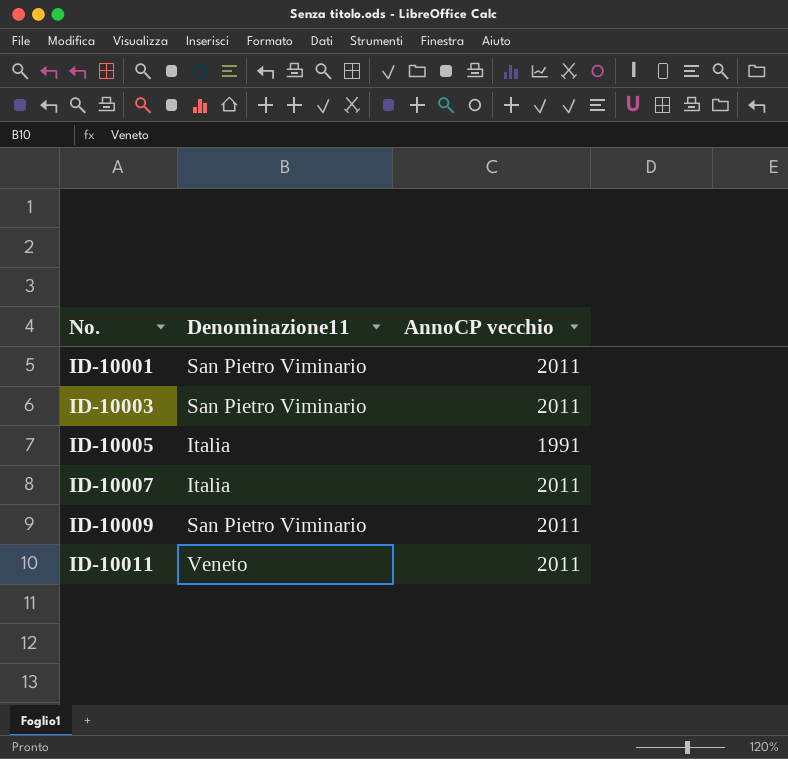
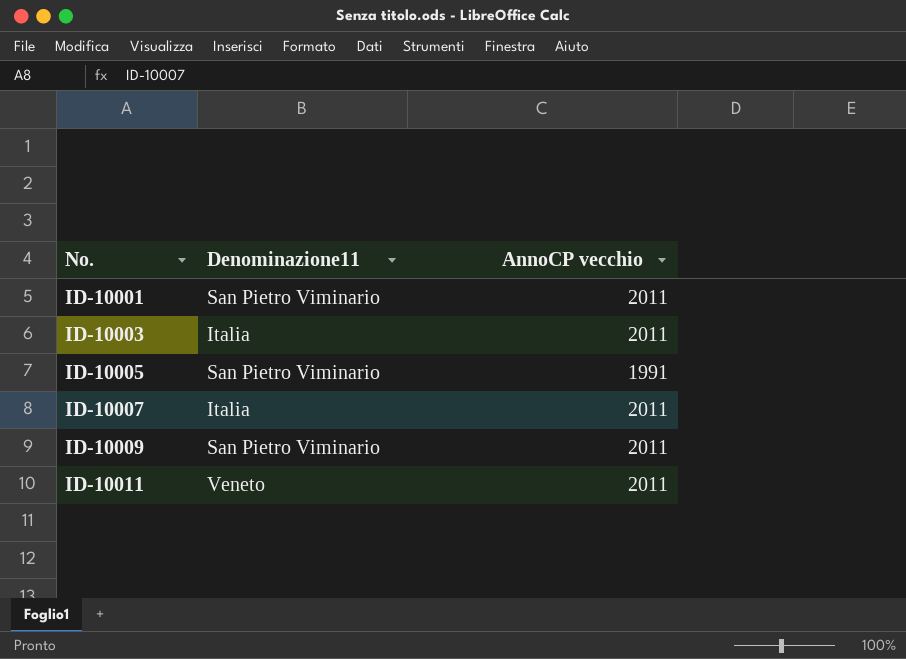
ID-10003 | Denominazione11: San Pietro Viminario -> Italia
ID-10005 | Denominazione11: Italia -> San Pietro Viminario

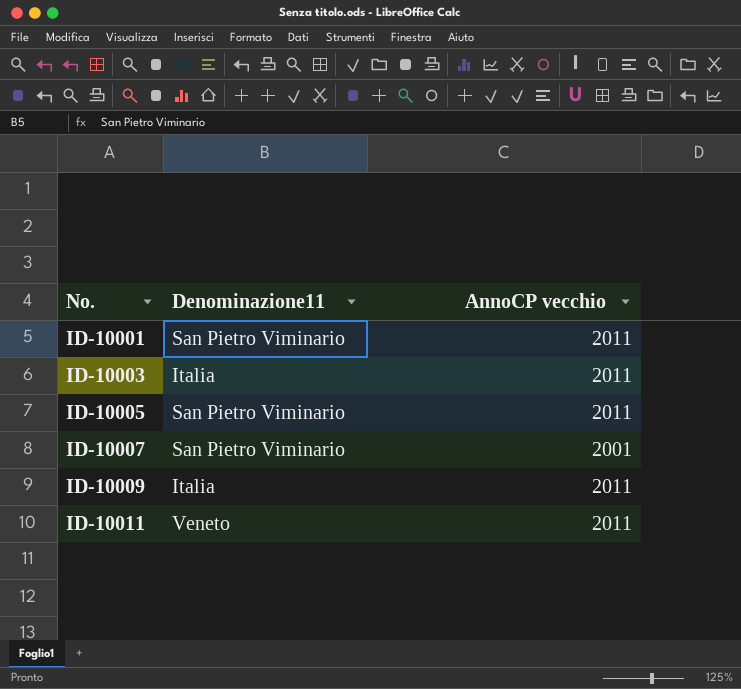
ID-10005 | AnnoCP vecchio: 1991 -> 2011
ID-10007 | Denominazione11: Italia -> San Pietro Viminario
ID-10007 | AnnoCP vecchio: 2011 -> 2001
ID-10009 | Denominazione11: San Pietro Viminario -> Italia

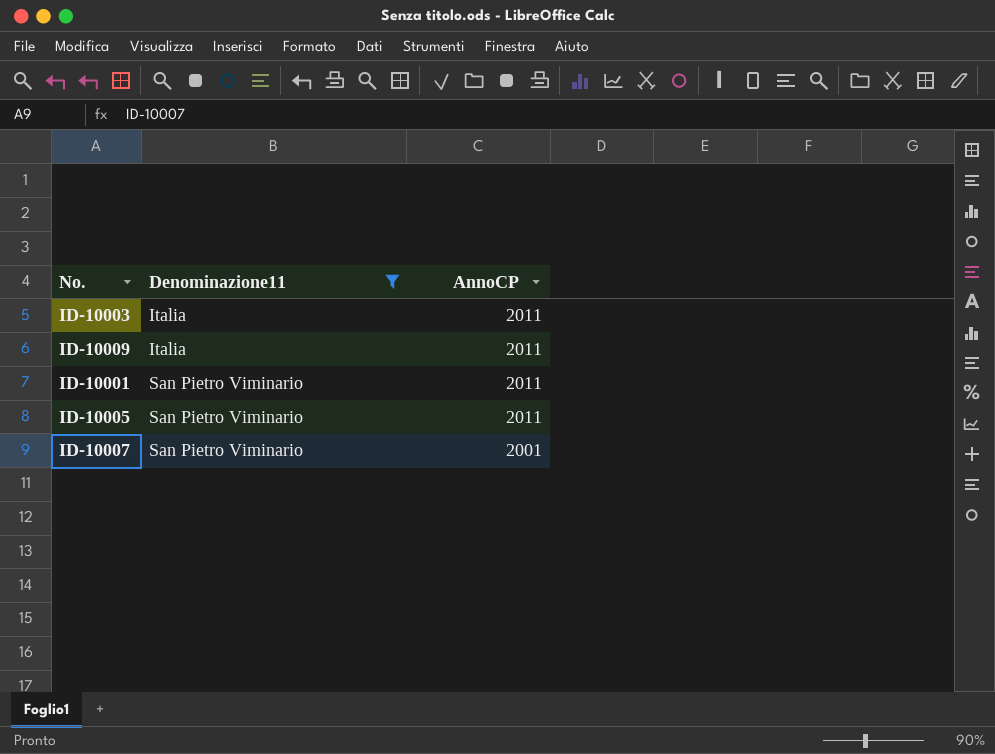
filter: none -> Denominazione11 != Veneto
row order: No. ascending -> Denominazione11 ascending
column name: AnnoCP vecchio -> AnnoCP

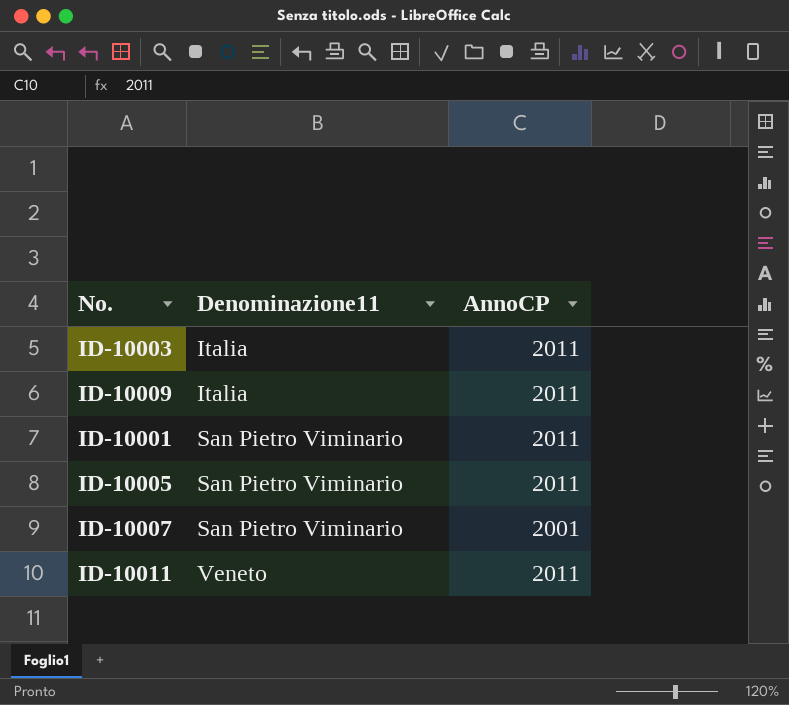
filter: Denominazione11 != Veneto -> none

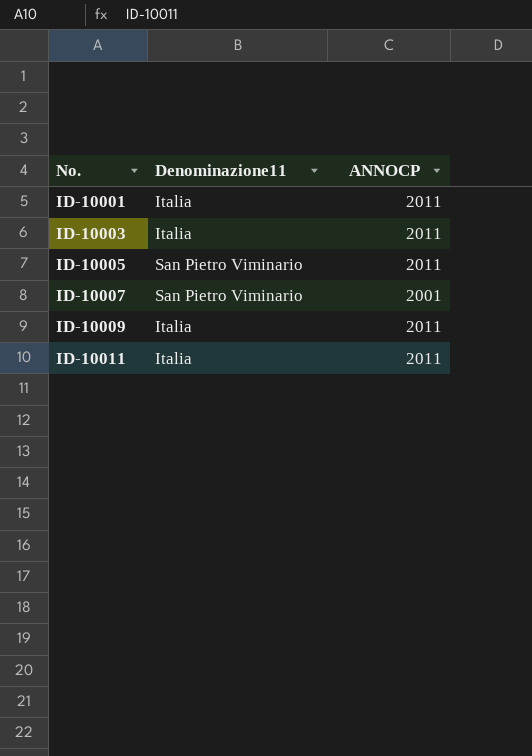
row order: Denominazione11 ascending -> No. ascending
column name: AnnoCP -> ANNOCP
ID-10001 | Denominazione11: San Pietro Viminario -> Italia
ID-10011 | Denominazione11: Veneto -> Italia

